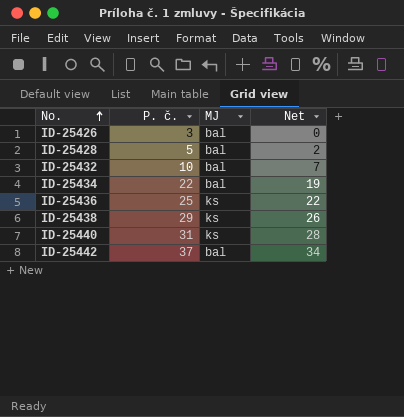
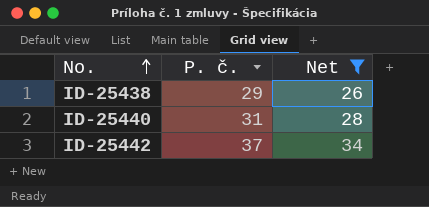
filter: none -> Net >= 26
column MJ | position: 3 -> none

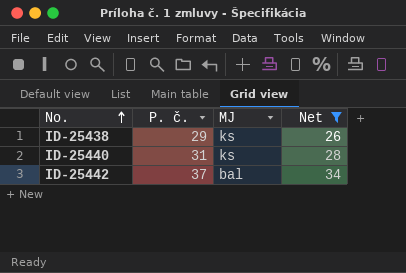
column MJ | position: none -> 3

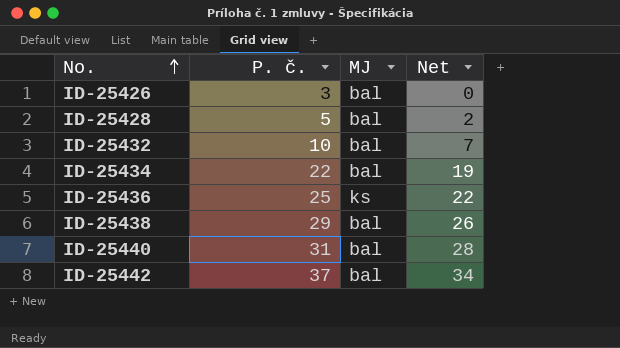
filter: Net >= 26 -> none
ID-25438 | MJ: ks -> bal
ID-25440 | MJ: ks -> bal

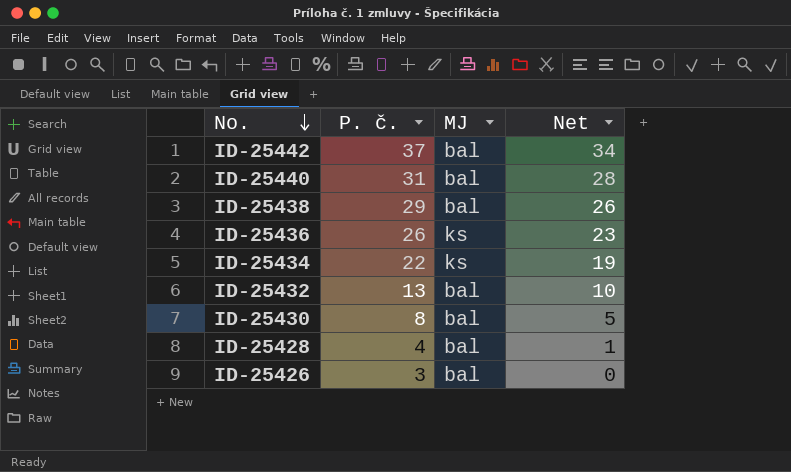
row order: No. ascending -> No. descending
ID-25436 | P. č.: 25 -> 26
ID-25436 | Net: 22 -> 23
ID-25434 | MJ: bal -> ks
ID-25432 | P. č.: 10 -> 13
ID-25432 | Net: 7 -> 10
row ID-25430: none -> 8 | bal | 5
ID-25428 | P. č.: 5 -> 4
ID-25428 | Net: 2 -> 1

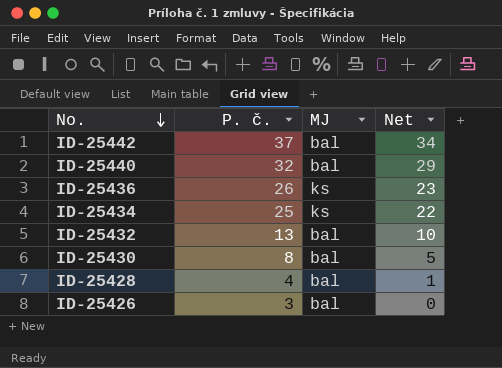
row ID-25438: 29 | bal | 26 -> none
ID-25440 | P. č.: 31 -> 32
ID-25440 | Net: 28 -> 29
ID-25434 | P. č.: 22 -> 25
ID-25434 | Net: 19 -> 22

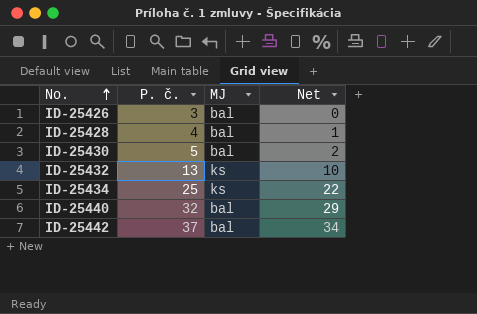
row order: No. descending -> No. ascending
row ID-25436: 26 | ks | 23 -> none
ID-25430 | P. č.: 8 -> 5
ID-25430 | Net: 5 -> 2
ID-25432 | MJ: bal -> ks

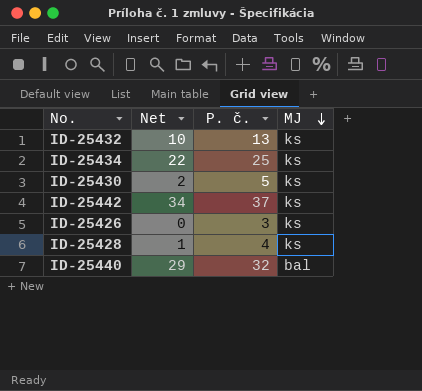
row order: No. ascending -> MJ descending
column Net | position: 4 -> 2
ID-25430 | MJ: bal -> ks
ID-25442 | MJ: bal -> ks
ID-25426 | MJ: bal -> ks
ID-25428 | MJ: bal -> ks

